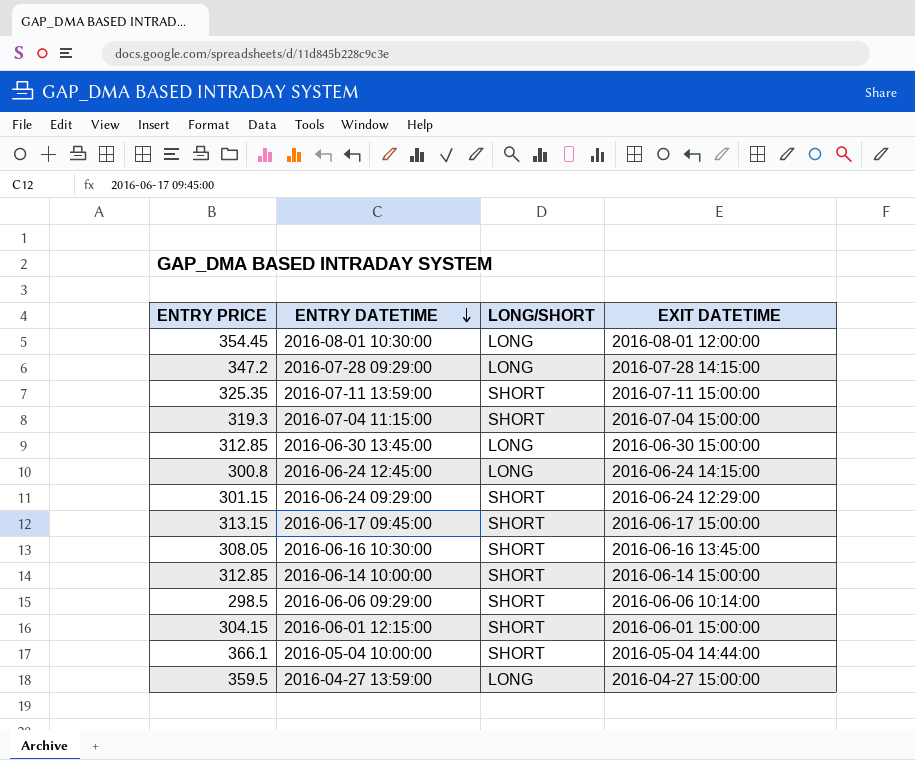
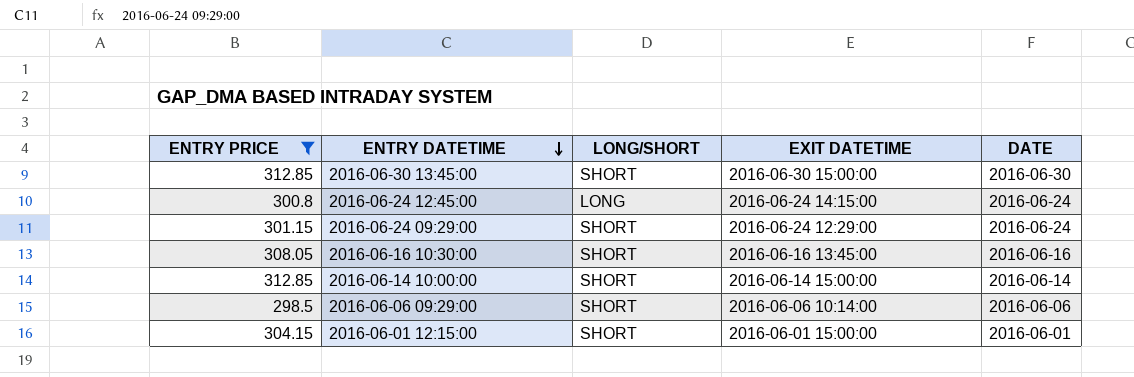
filter: none -> ENTRY PRICE <= 312.85
column DATE | position: none -> 5
2016-06-30 13:45:00 | LONG/SHORT: LONG -> SHORT

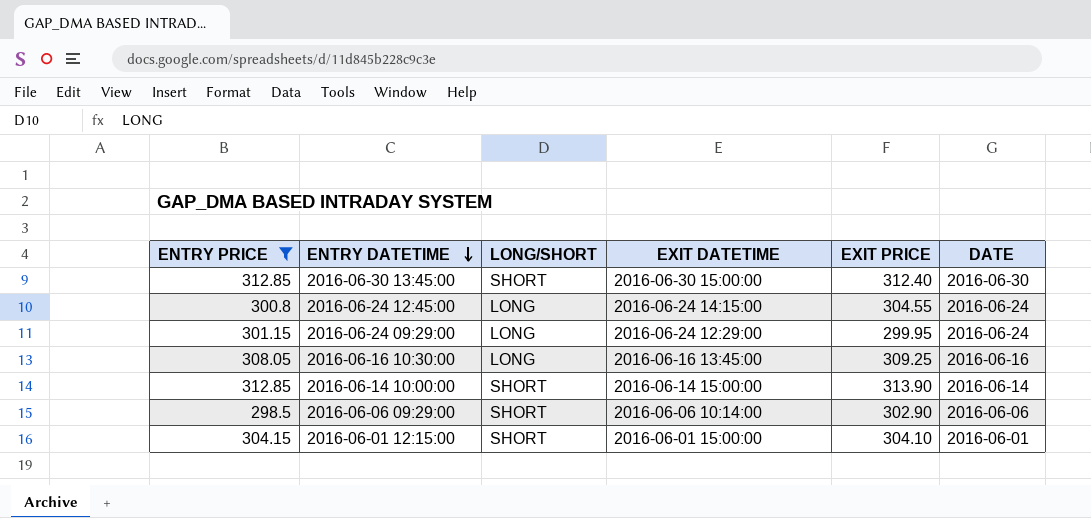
column EXIT PRICE | position: none -> 5
2016-06-24 09:29:00 | LONG/SHORT: SHORT -> LONG
2016-06-16 10:30:00 | LONG/SHORT: SHORT -> LONG

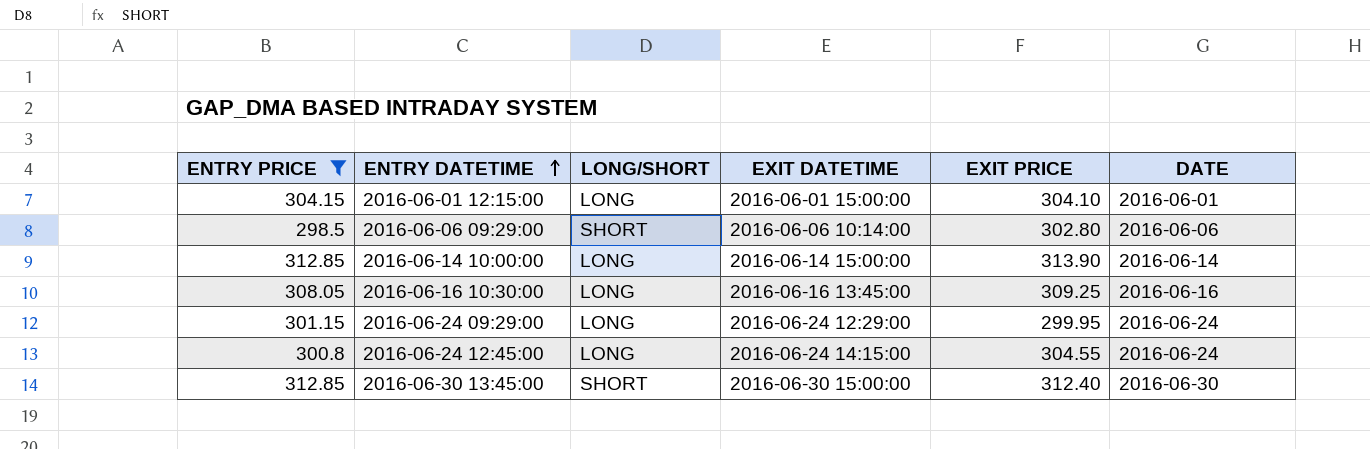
row order: ENTRY DATETIME descending -> ENTRY DATETIME ascending
2016-06-01 12:15:00 | LONG/SHORT: SHORT -> LONG
2016-06-06 09:29:00 | EXIT PRICE: 302.90 -> 302.80
2016-06-14 10:00:00 | LONG/SHORT: SHORT -> LONG

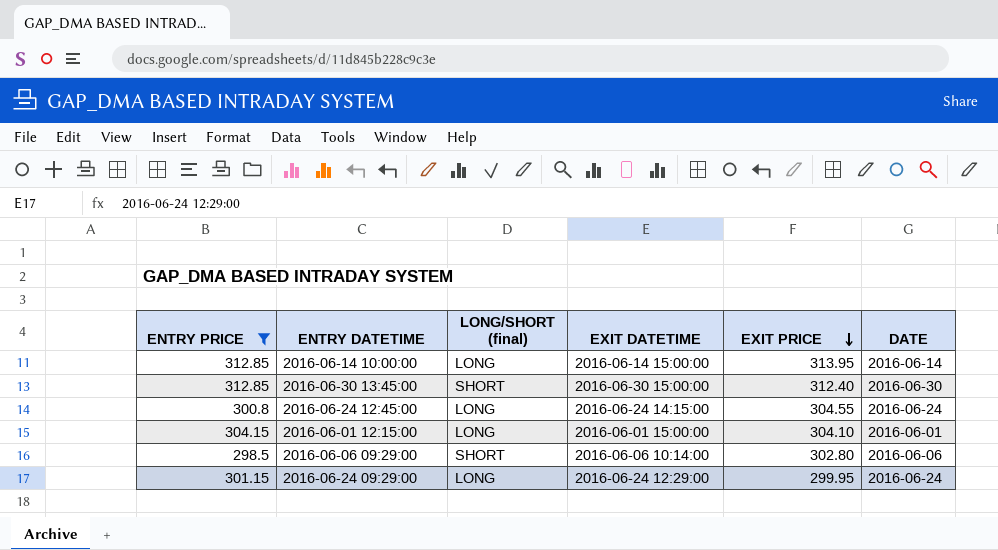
row order: ENTRY DATETIME ascending -> EXIT PRICE descending
column name: LONG/SHORT -> LONG/SHORT (final)
row 2016-06-16 10:30:00: 308.05 | LONG | 2016-06-16 13:45:00 | 309.25 | 2016-06-16 -> none
2016-06-14 10:00:00 | EXIT PRICE: 313.90 -> 313.95

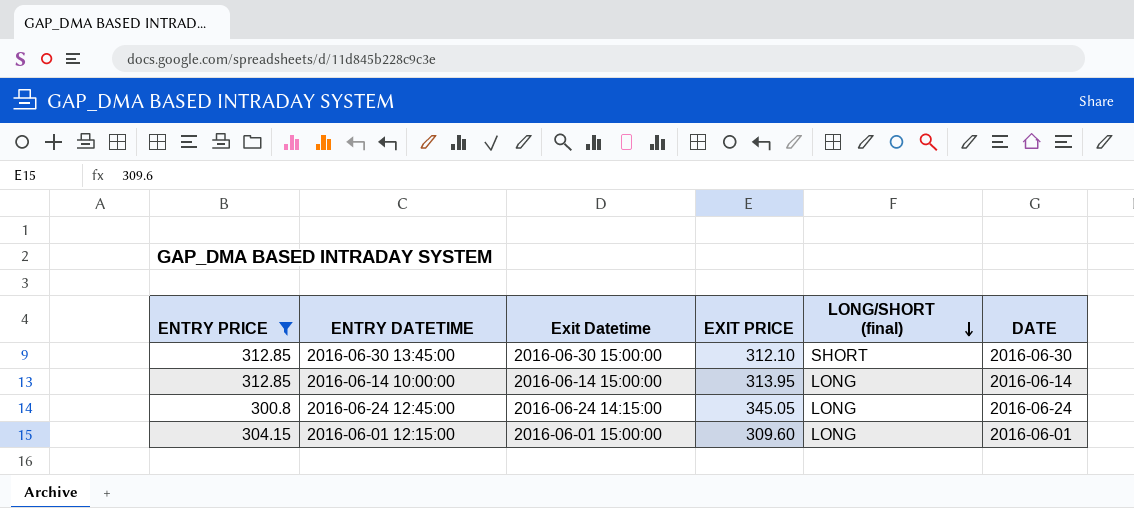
row order: EXIT PRICE descending -> LONG/SHORT (final) descending
column name: EXIT DATETIME -> Exit Datetime
column LONG/SHORT (final) | position: 3 -> 5
row 2016-06-06 09:29:00: 298.5 | SHORT | 2016-06-06 10:14:00 | 302.80 | 2016-06-06 -> none
row 2016-06-24 09:29:00: 301.15 | LONG | 2016-06-24 12:29:00 | 299.95 | 2016-06-24 -> none
2016-06-30 13:45:00 | EXIT PRICE: 312.40 -> 312.10
2016-06-24 12:45:00 | EXIT PRICE: 304.55 -> 345.05
2016-06-01 12:15:00 | EXIT PRICE: 304.10 -> 309.60

